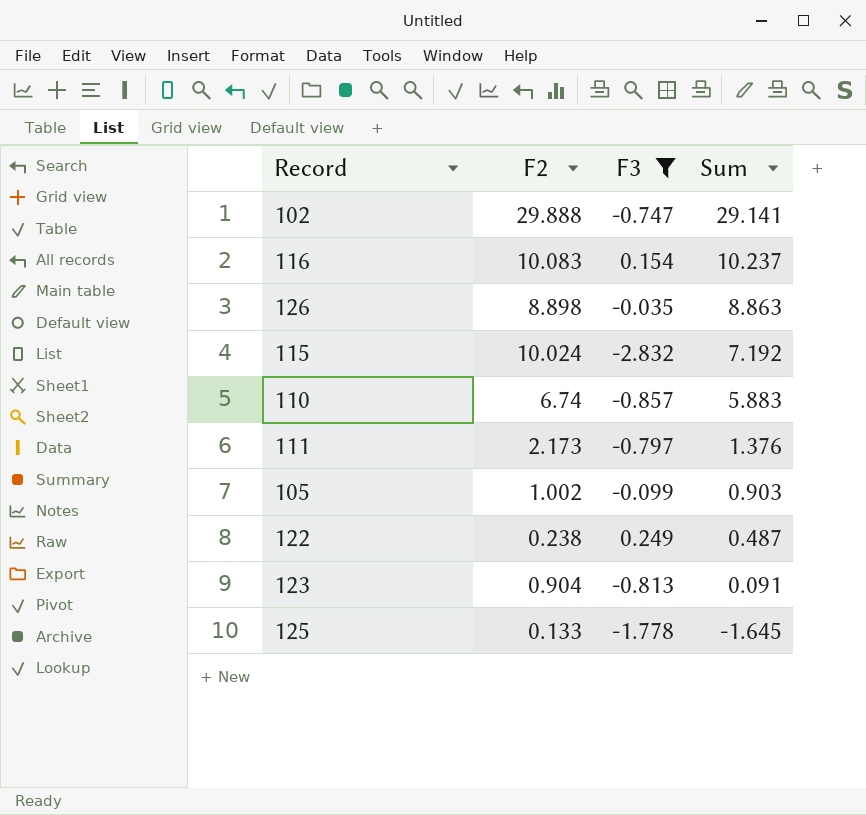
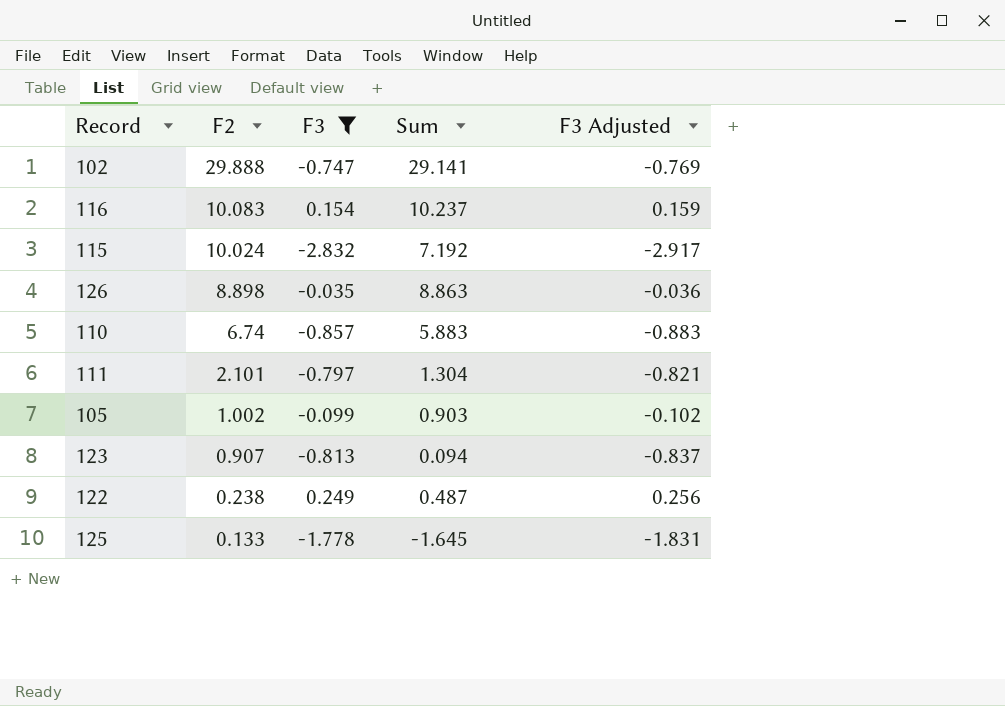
row order: Sum descending -> F2 descending
column F3 Adjusted | formula: none -> [F3] * 1.03
111 | F2: 2.173 -> 2.101
111 | Sum: 1.376 -> 1.304
123 | F2: 0.904 -> 0.907
123 | Sum: 0.091 -> 0.094

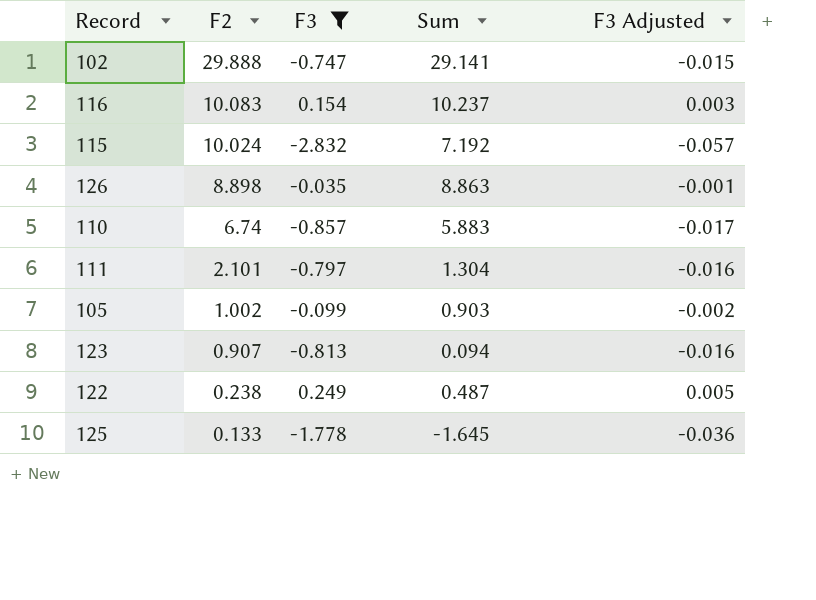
column F3 Adjusted | formula: [F3] * 1.03 -> [F3] * 0.02

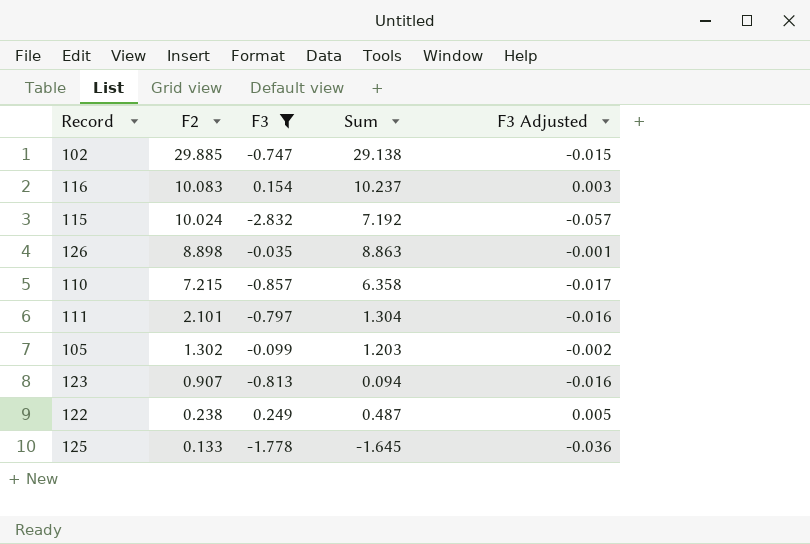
102 | F2: 29.888 -> 29.885
102 | Sum: 29.141 -> 29.138
110 | F2: 6.74 -> 7.215
110 | Sum: 5.883 -> 6.358
105 | F2: 1.002 -> 1.302
105 | Sum: 0.903 -> 1.203

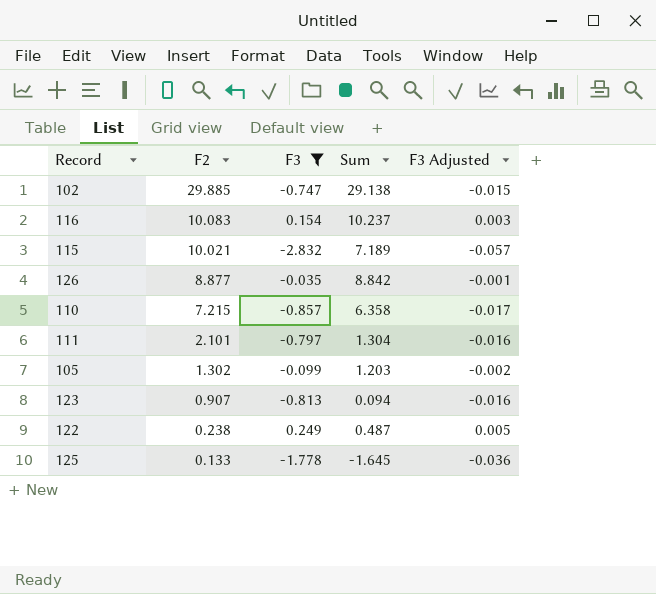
115 | F2: 10.024 -> 10.021
115 | Sum: 7.192 -> 7.189
126 | F2: 8.898 -> 8.877
126 | Sum: 8.863 -> 8.842

